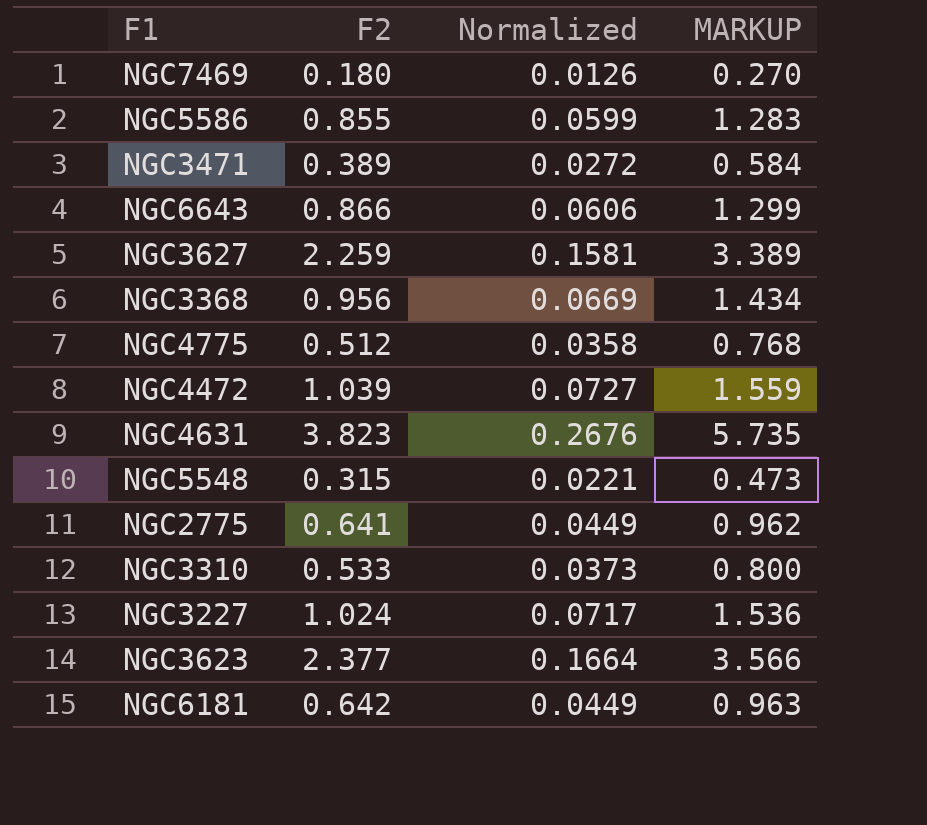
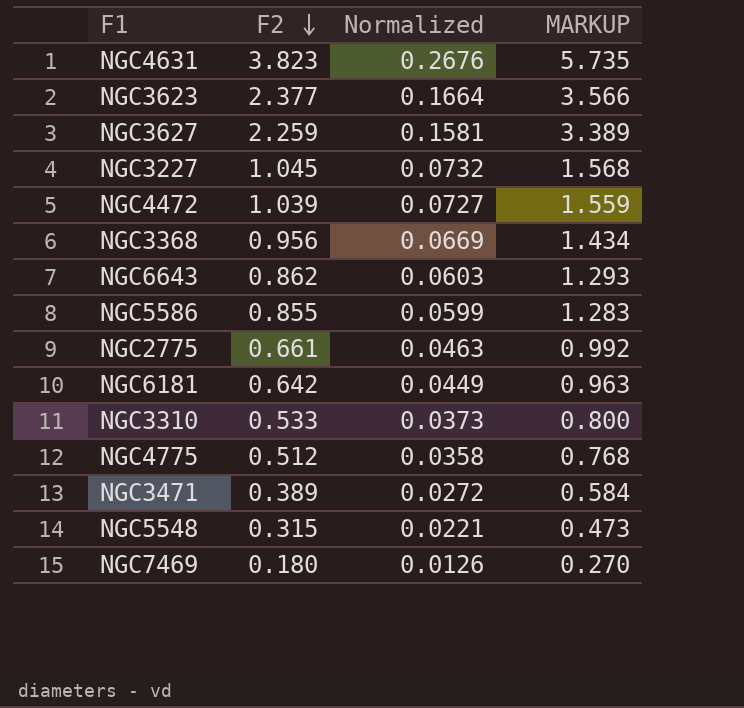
row order: none -> F2 descending
NGC3227 | F2: 1.024 -> 1.045
NGC3227 | Normalized: 0.0717 -> 0.0732
NGC3227 | MARKUP: 1.536 -> 1.568
NGC6643 | F2: 0.866 -> 0.862
NGC6643 | Normalized: 0.0606 -> 0.0603
NGC6643 | MARKUP: 1.299 -> 1.293
NGC2775 | F2: 0.641 -> 0.661
NGC2775 | Normalized: 0.0449 -> 0.0463
NGC2775 | MARKUP: 0.962 -> 0.992

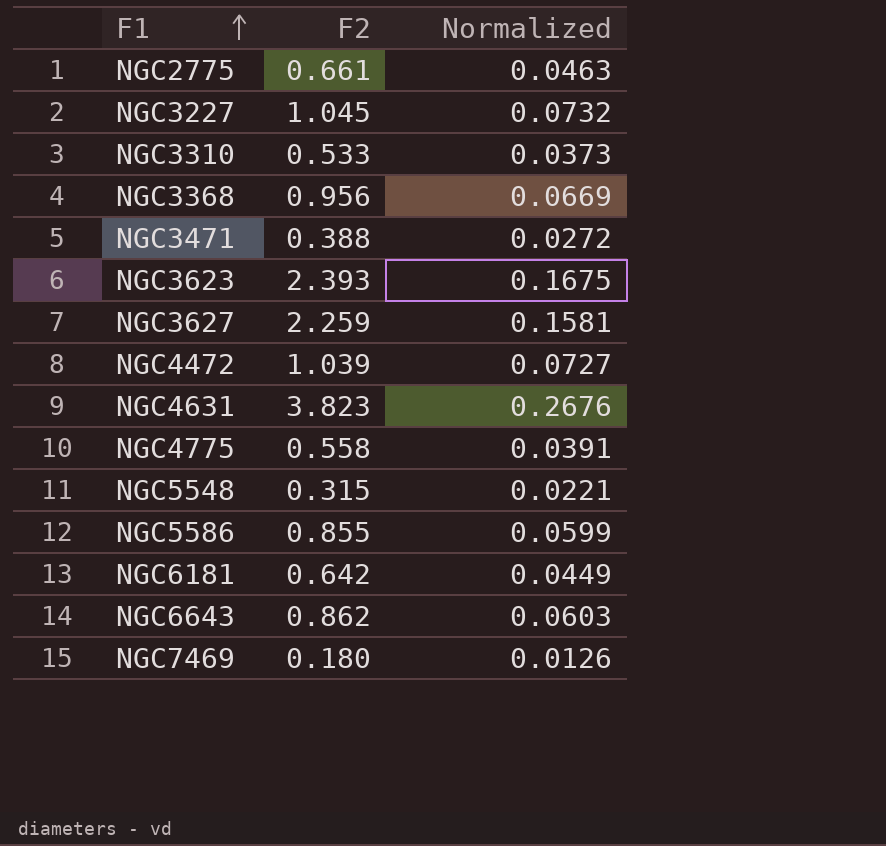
row order: F2 descending -> F1 ascending
column MARKUP | formula: [F2] * 1.5 -> none
NGC3471 | F2: 0.389 -> 0.388
NGC3623 | F2: 2.377 -> 2.393
NGC3623 | Normalized: 0.1664 -> 0.1675
NGC4775 | F2: 0.512 -> 0.558
NGC4775 | Normalized: 0.0358 -> 0.0391

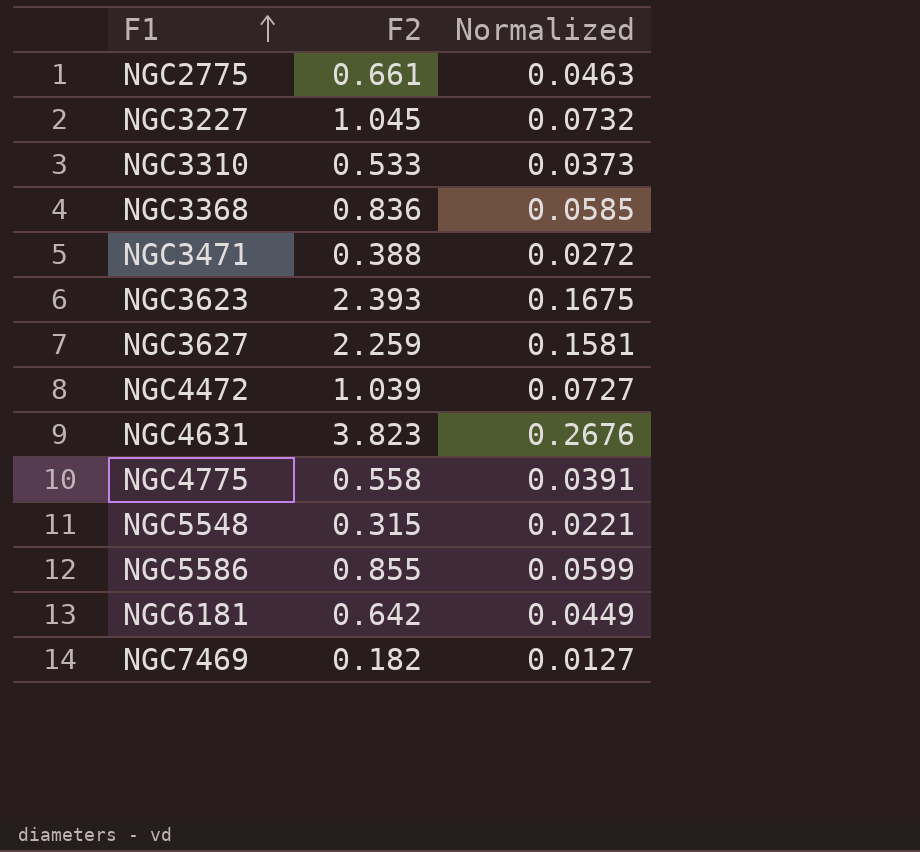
row NGC6643: 0.862 | 0.0603 -> none
NGC3368 | F2: 0.956 -> 0.836
NGC3368 | Normalized: 0.0669 -> 0.0585
NGC7469 | F2: 0.180 -> 0.182
NGC7469 | Normalized: 0.0126 -> 0.0127

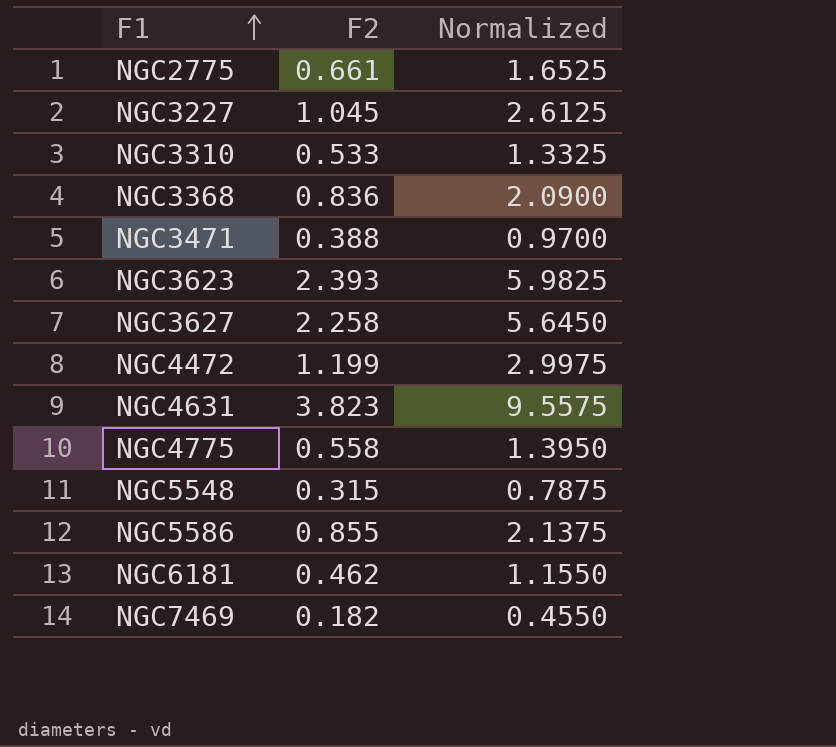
column Normalized | formula: [F2] * 0.07 -> [F2] * 2.5
NGC3627 | F2: 2.259 -> 2.258
NGC4472 | F2: 1.039 -> 1.199
NGC6181 | F2: 0.642 -> 0.462

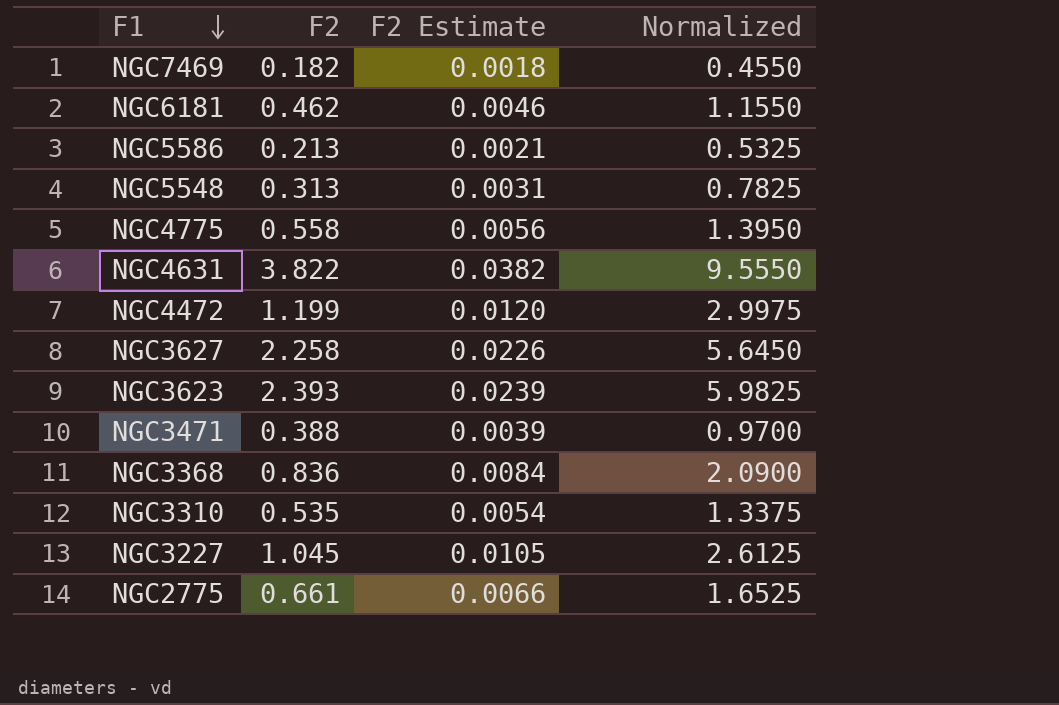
row order: F1 ascending -> F1 descending
column F2 Estimate | formula: none -> [F2] * 0.01
NGC5586 | F2: 0.855 -> 0.213
NGC5586 | Normalized: 2.1375 -> 0.5325
NGC5548 | F2: 0.315 -> 0.313
NGC5548 | Normalized: 0.7875 -> 0.7825
NGC4631 | F2: 3.823 -> 3.822
NGC4631 | Normalized: 9.5575 -> 9.5550
NGC3310 | F2: 0.533 -> 0.535
NGC3310 | Normalized: 1.3325 -> 1.3375

